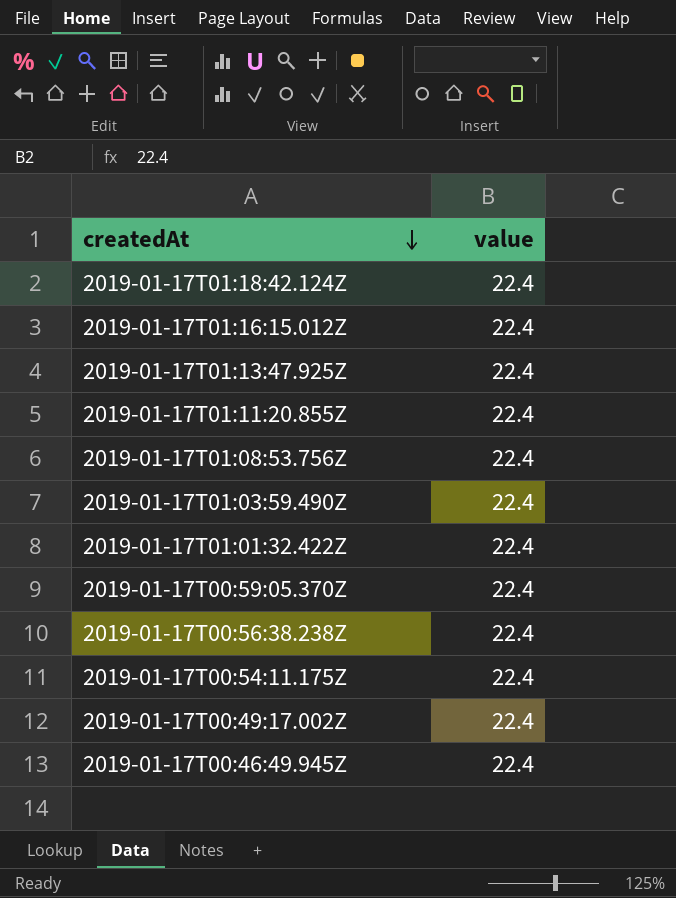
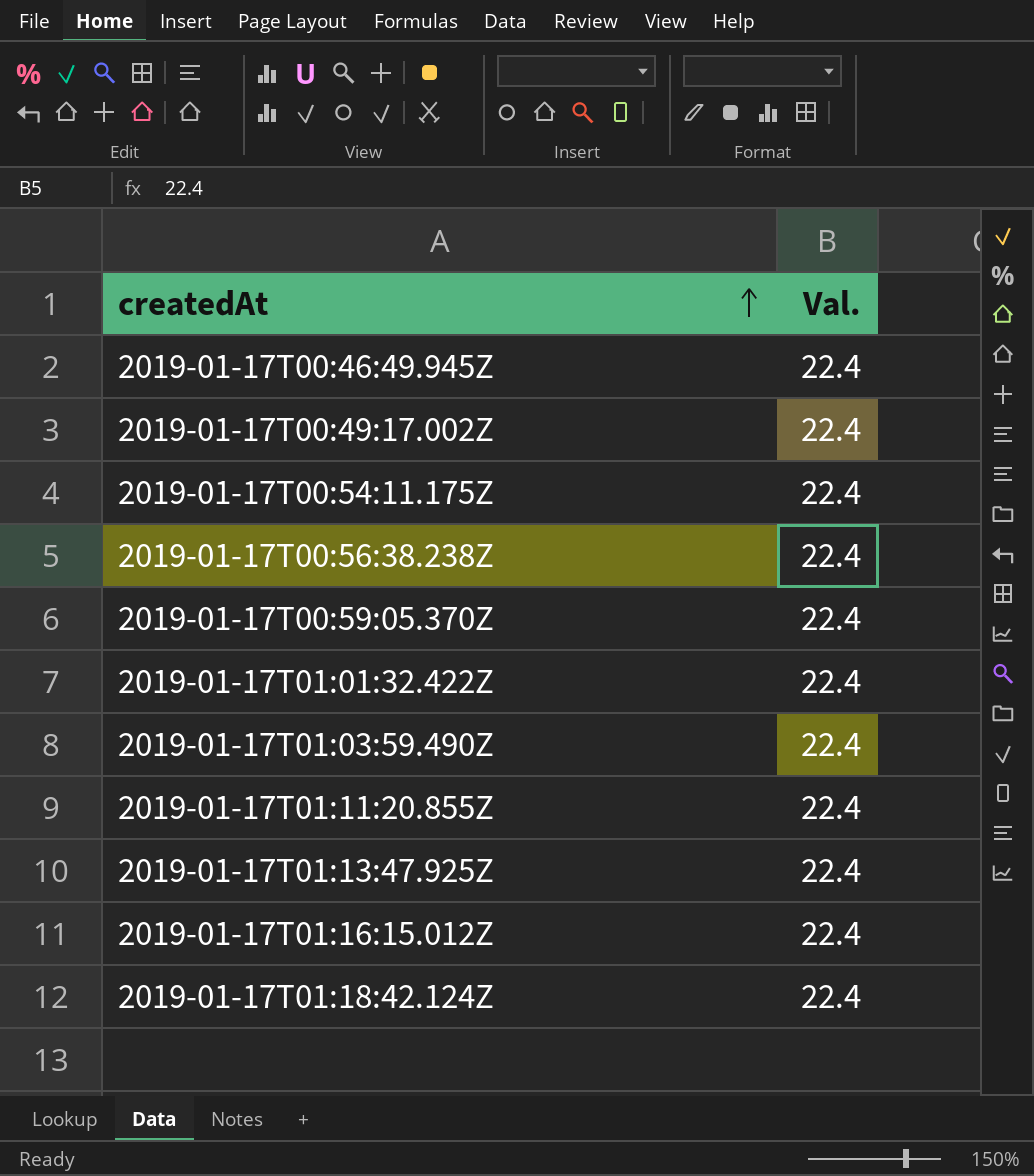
row order: createdAt descending -> createdAt ascending
column name: value -> Val.
row 2019-01-17T01:08:53.756Z: 22.4 -> none

